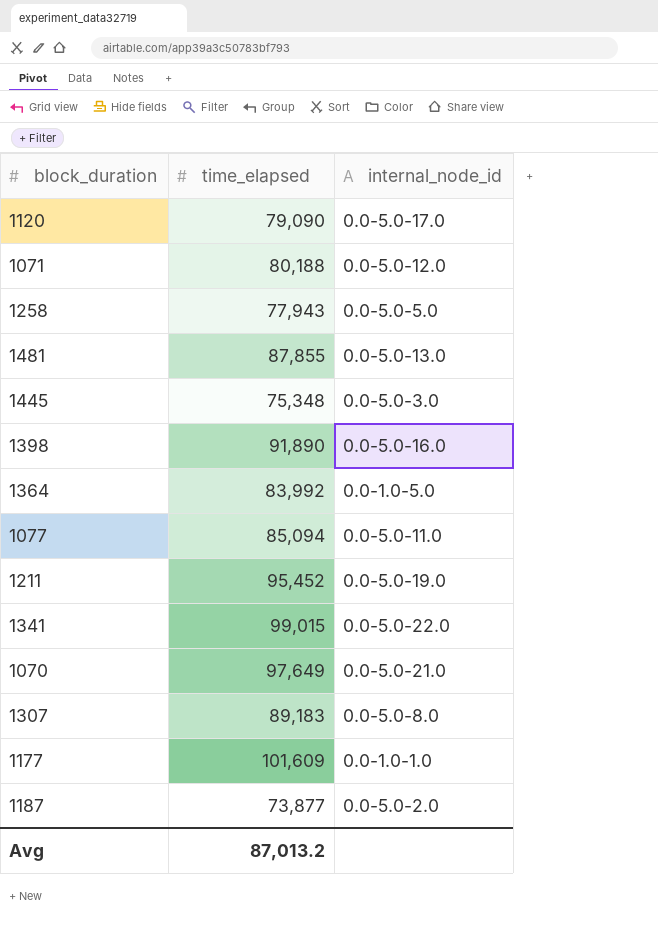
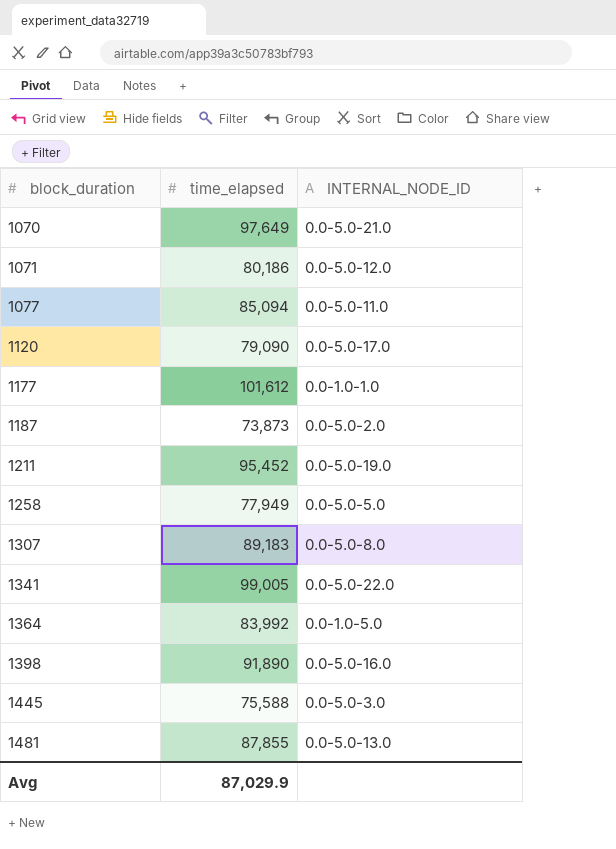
row order: none -> block_duration ascending
column name: internal_node_id -> INTERNAL_NODE_ID
1071 | time_elapsed: 80,188 -> 80,186
1177 | time_elapsed: 101,609 -> 101,612
1187 | time_elapsed: 73,877 -> 73,873
1258 | time_elapsed: 77,943 -> 77,949
1341 | time_elapsed: 99,015 -> 99,005
1445 | time_elapsed: 75,348 -> 75,588
Avg | time_elapsed: 87,013.2 -> 87,029.9

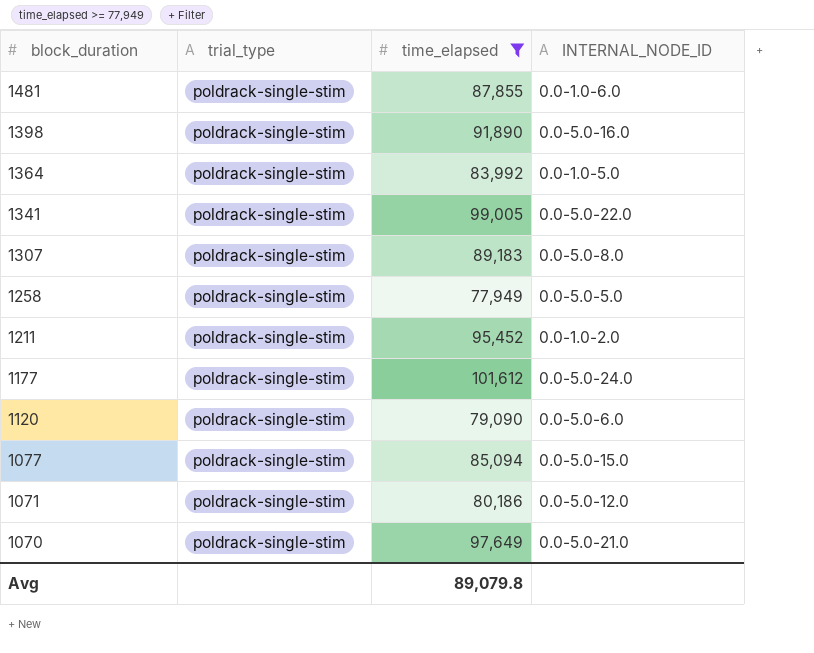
filter: none -> time_elapsed >= 77,949
row order: block_duration ascending -> block_duration descending
column trial_type | position: none -> 2
1481 | INTERNAL_NODE_ID: 0.0-5.0-13.0 -> 0.0-1.0-6.0
1211 | INTERNAL_NODE_ID: 0.0-5.0-19.0 -> 0.0-1.0-2.0
1177 | INTERNAL_NODE_ID: 0.0-1.0-1.0 -> 0.0-5.0-24.0
1120 | INTERNAL_NODE_ID: 0.0-5.0-17.0 -> 0.0-5.0-6.0
1077 | INTERNAL_NODE_ID: 0.0-5.0-11.0 -> 0.0-5.0-15.0
Avg | time_elapsed: 87,029.9 -> 89,079.8

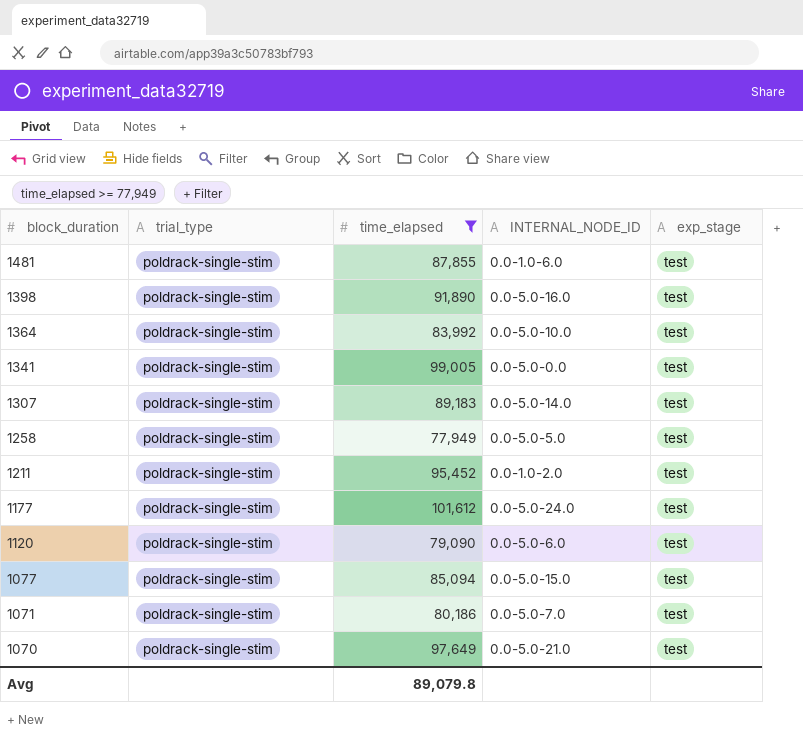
column exp_stage | position: none -> 5
1364 | INTERNAL_NODE_ID: 0.0-1.0-5.0 -> 0.0-5.0-10.0
1341 | INTERNAL_NODE_ID: 0.0-5.0-22.0 -> 0.0-5.0-0.0
1307 | INTERNAL_NODE_ID: 0.0-5.0-8.0 -> 0.0-5.0-14.0
1071 | INTERNAL_NODE_ID: 0.0-5.0-12.0 -> 0.0-5.0-7.0

